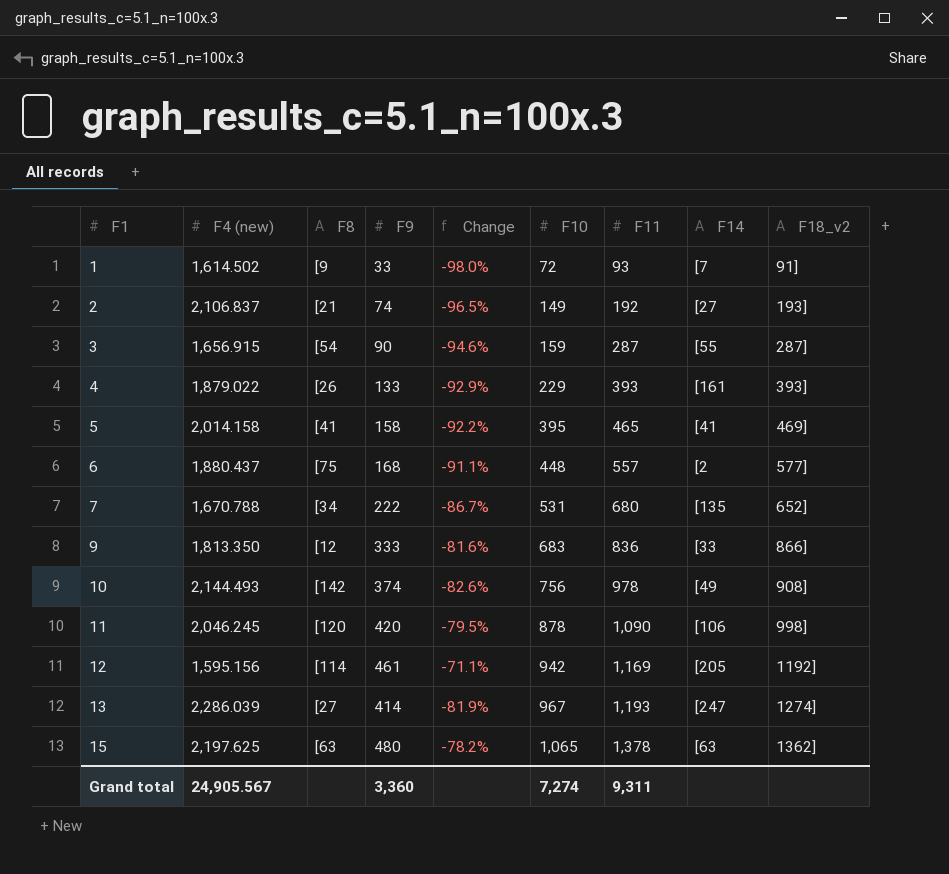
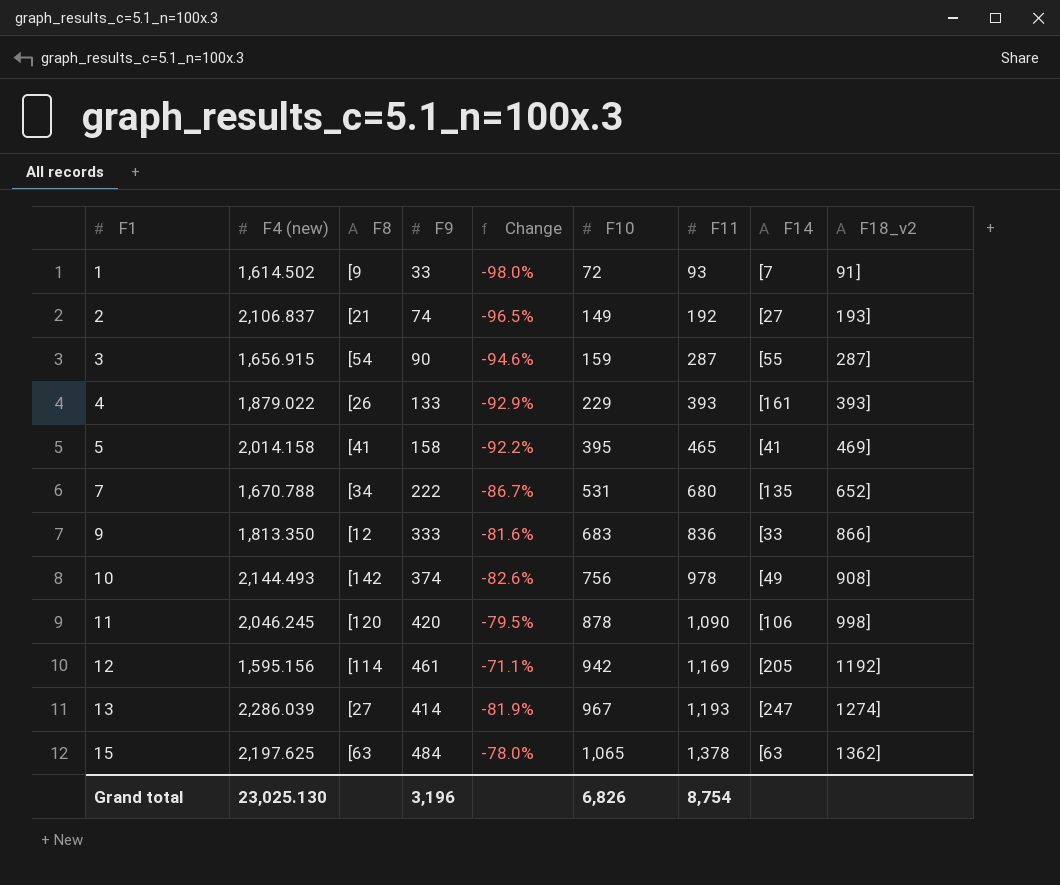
row 6: 1,880.437 | [75 | 168 | -91.1% | 448 | 557 | [2 | 577] -> none
15 | F9: 480 -> 484
15 | Change: -78.2% -> -78.0%
Grand total | F4 (new): 24,905.567 -> 23,025.130
Grand total | F9: 3,360 -> 3,196
Grand total | F10: 7,274 -> 6,826
Grand total | F11: 9,311 -> 8,754

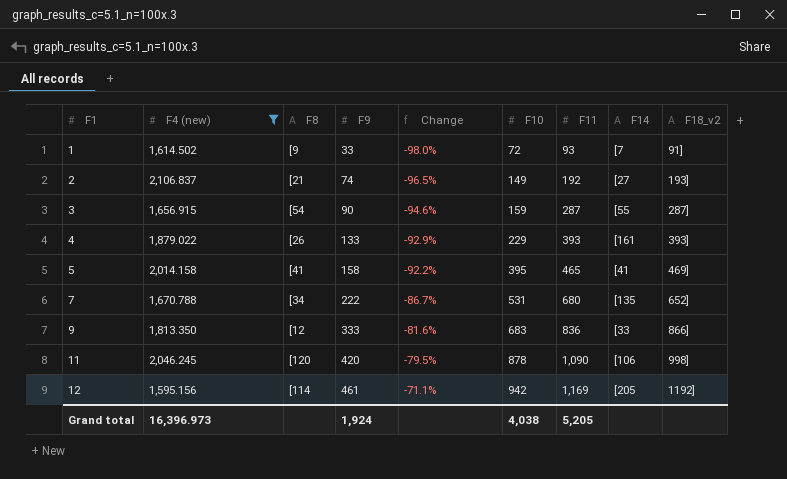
filter: none -> F4 (new) <= 2,106.837
Grand total | F4 (new): 23,025.130 -> 16,396.973
Grand total | F9: 3,196 -> 1,924
Grand total | F10: 6,826 -> 4,038
Grand total | F11: 8,754 -> 5,205

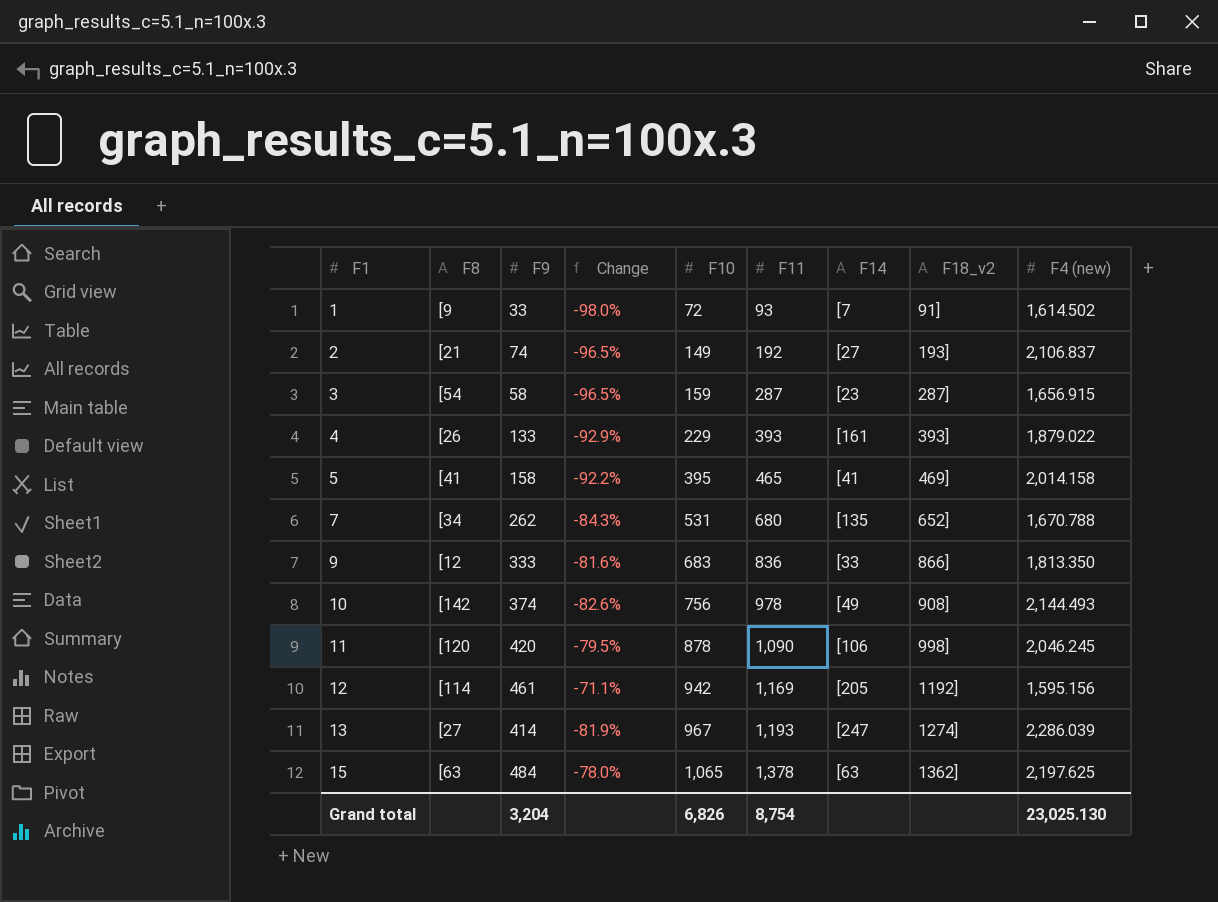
filter: F4 (new) <= 2,106.837 -> none
column F4 (new) | position: 2 -> 9
3 | F9: 90 -> 58
3 | Change: -94.6% -> -96.5%
3 | F14: [55 -> [23
7 | F9: 222 -> 262
7 | Change: -86.7% -> -84.3%
Grand total | F9: 1,924 -> 3,204
Grand total | F10: 4,038 -> 6,826
Grand total | F11: 5,205 -> 8,754
Grand total | F4 (new): 16,396.973 -> 23,025.130

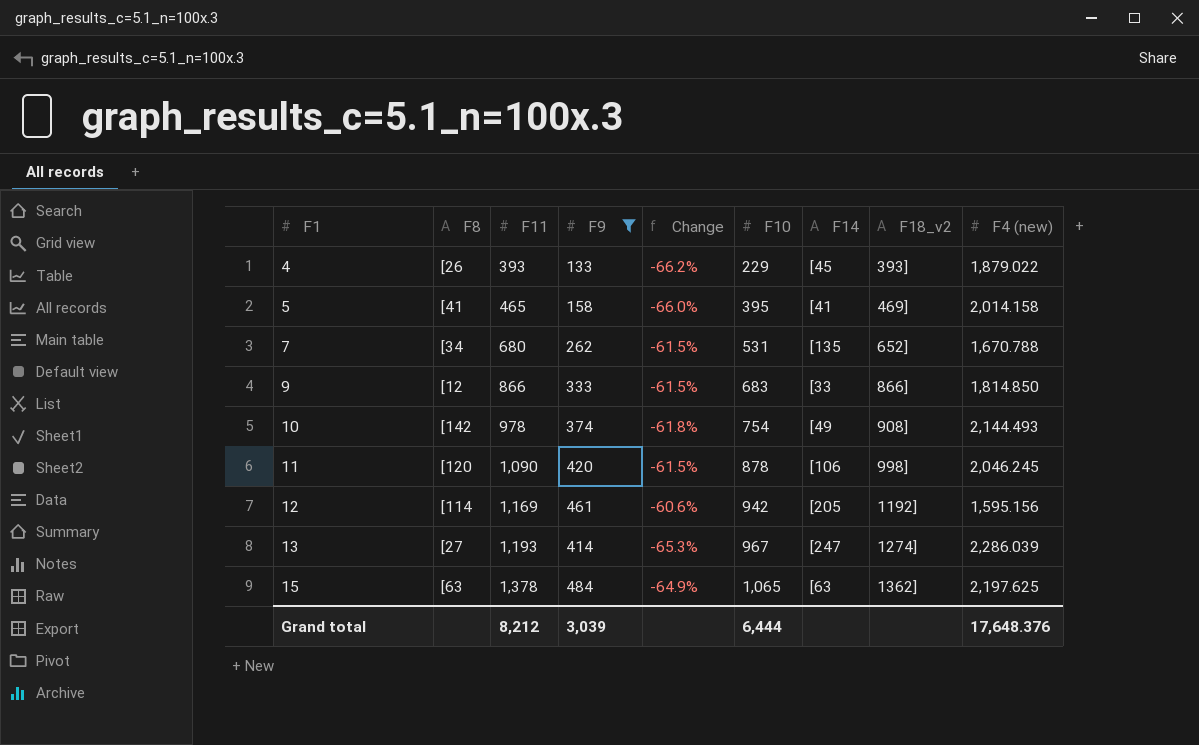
filter: none -> F9 >= 133
column F11 | position: 6 -> 3
column Change | formula: ([F9] - [F4 (new)]) / [F4 (new)] -> ([F9] - [F11]) / [F11]
4 | F14: [161 -> [45
9 | F11: 836 -> 866
9 | F4 (new): 1,813.350 -> 1,814.850
10 | F10: 756 -> 754
Grand total | F11: 8,754 -> 8,212
Grand total | F9: 3,204 -> 3,039
Grand total | F10: 6,826 -> 6,444
Grand total | F4 (new): 23,025.130 -> 17,648.376

